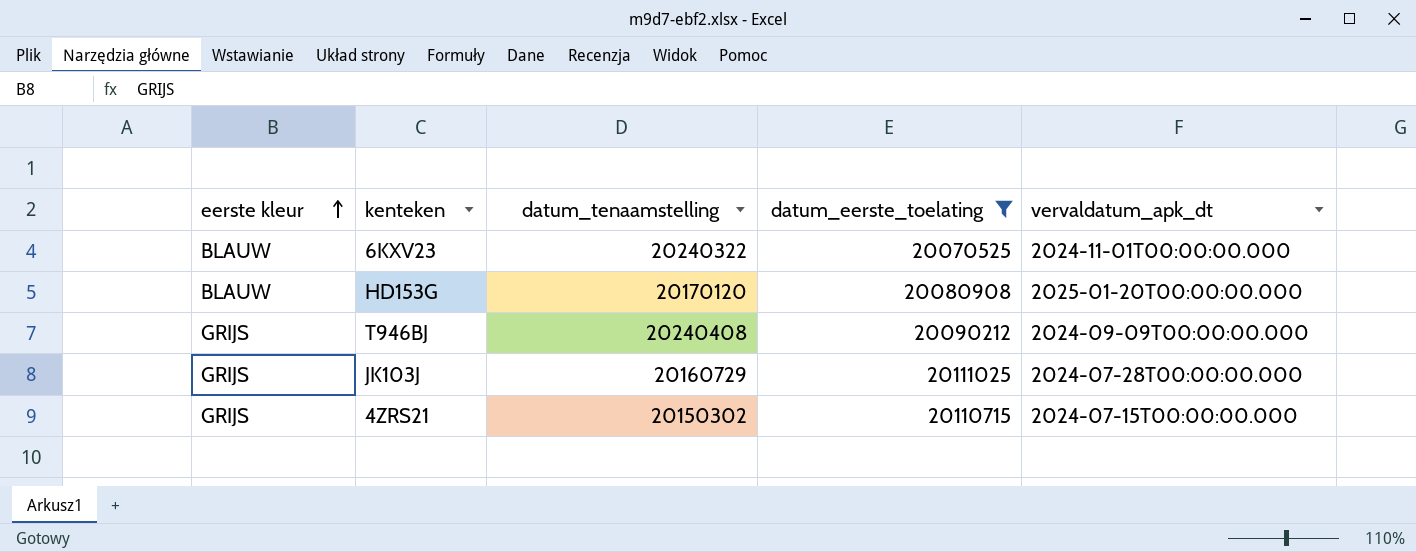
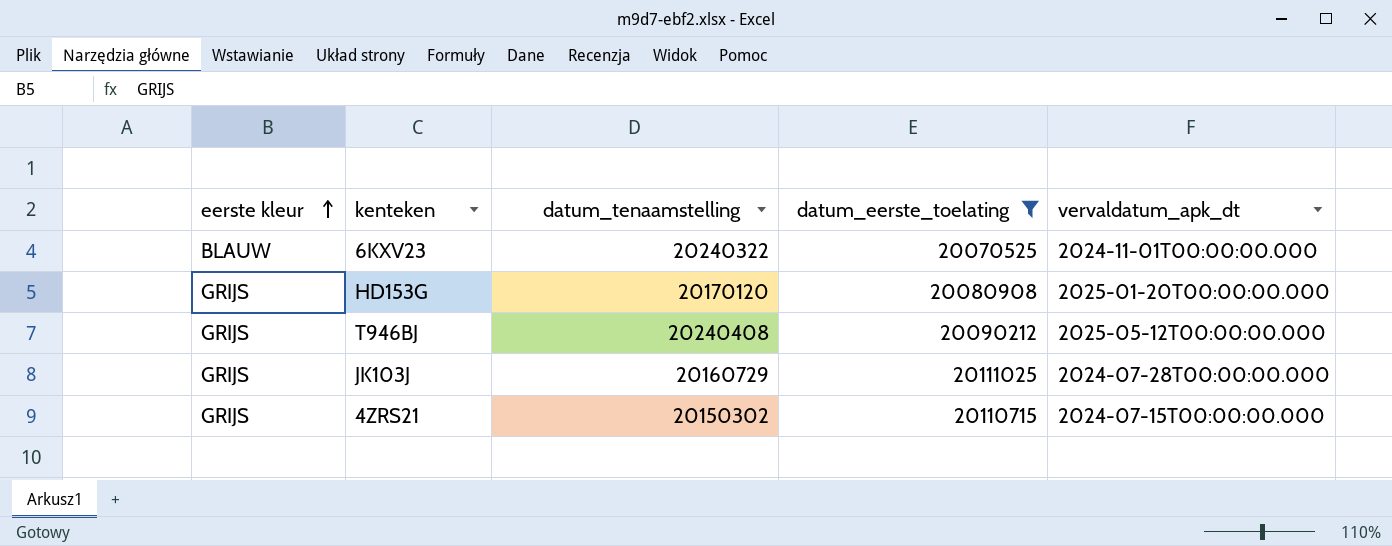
HD153G | eerste kleur: BLAUW -> GRIJS
T946BJ | vervaldatum_apk_dt: 2024-09-09T00:00:00.000 -> 2025-05-12T00:00:00.000

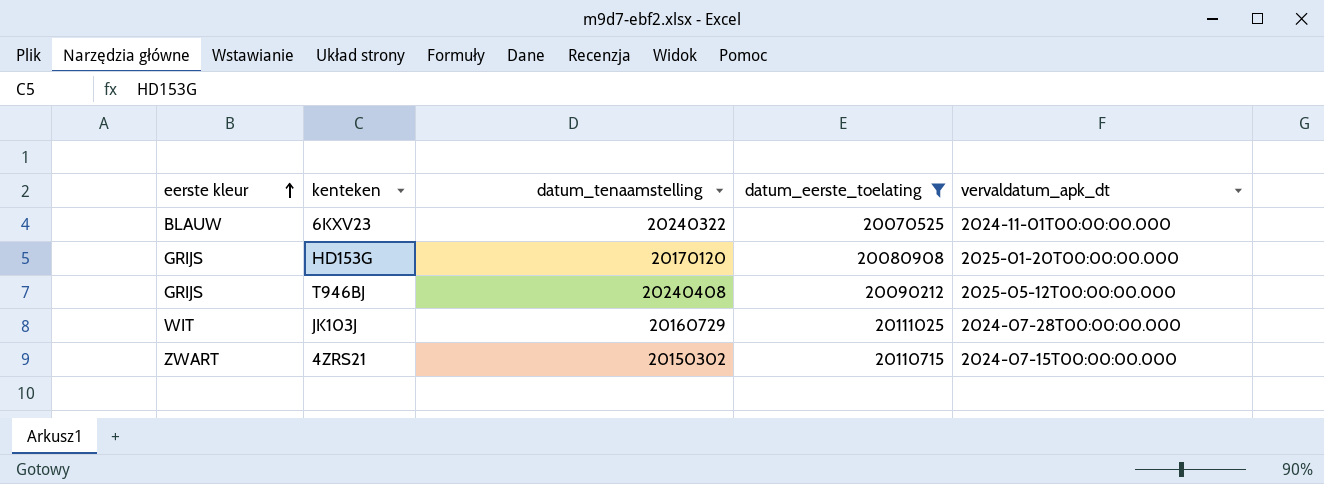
JK103J | eerste kleur: GRIJS -> WIT
4ZRS21 | eerste kleur: GRIJS -> ZWART

